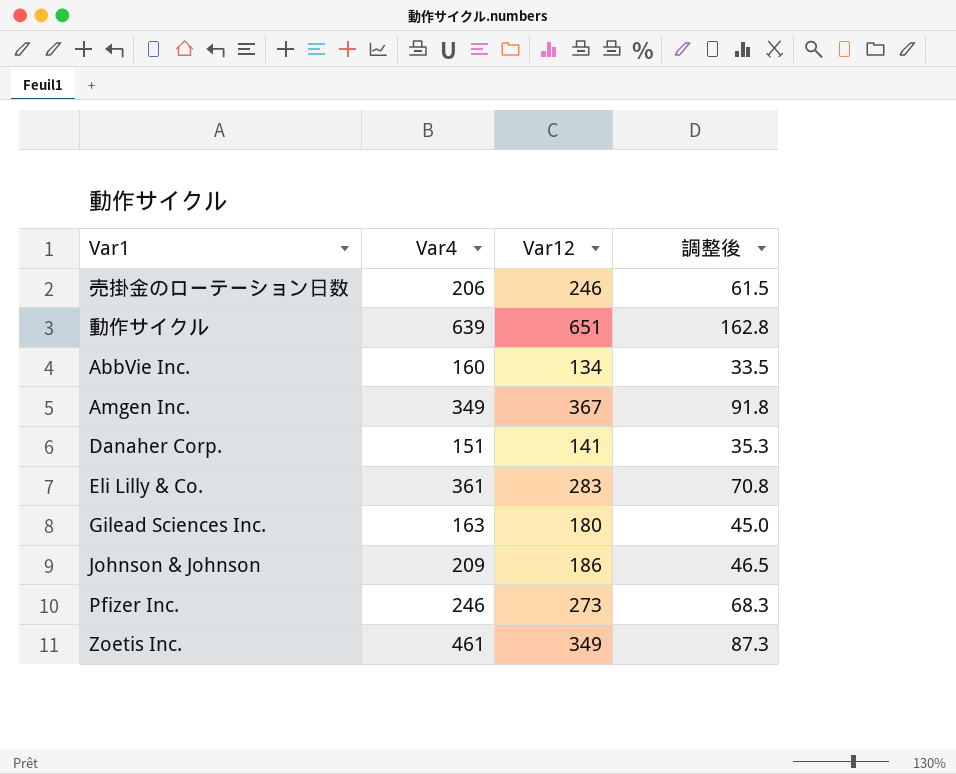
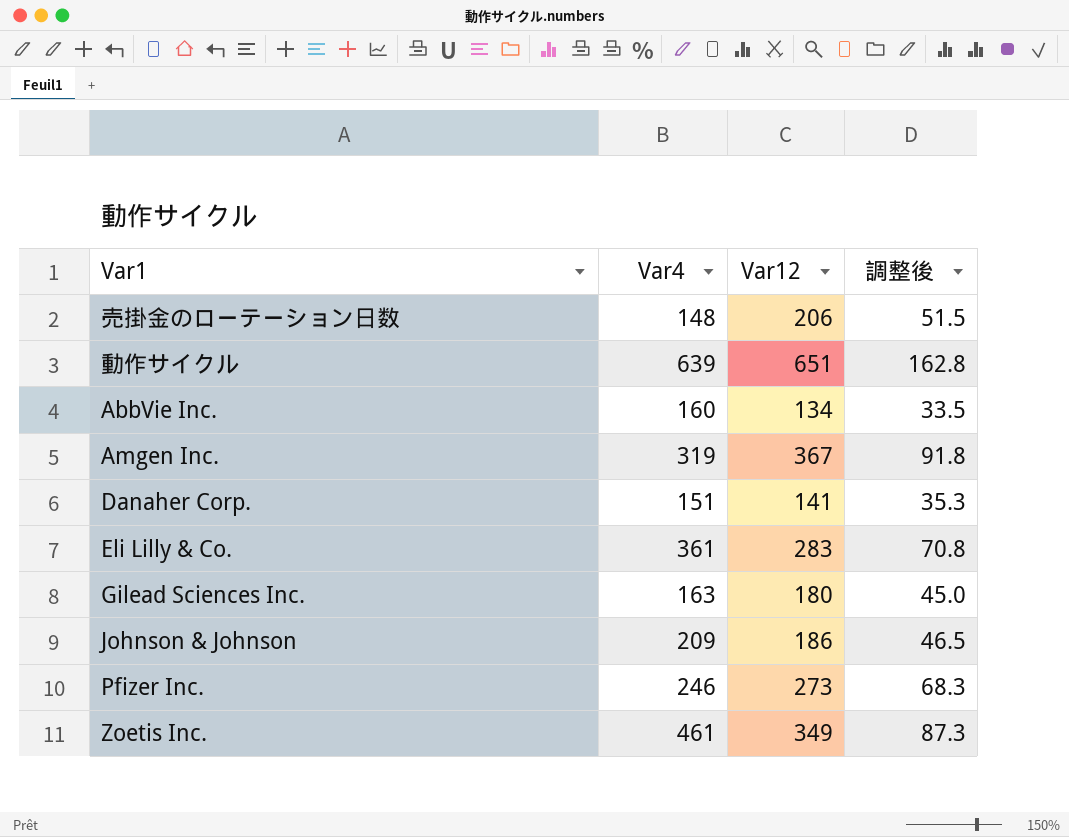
売掛金のローテーション日数 | Var4: 206 -> 148
売掛金のローテーション日数 | Var12: 246 -> 206
売掛金のローテーション日数 | 調整後: 61.5 -> 51.5
Amgen Inc. | Var4: 349 -> 319

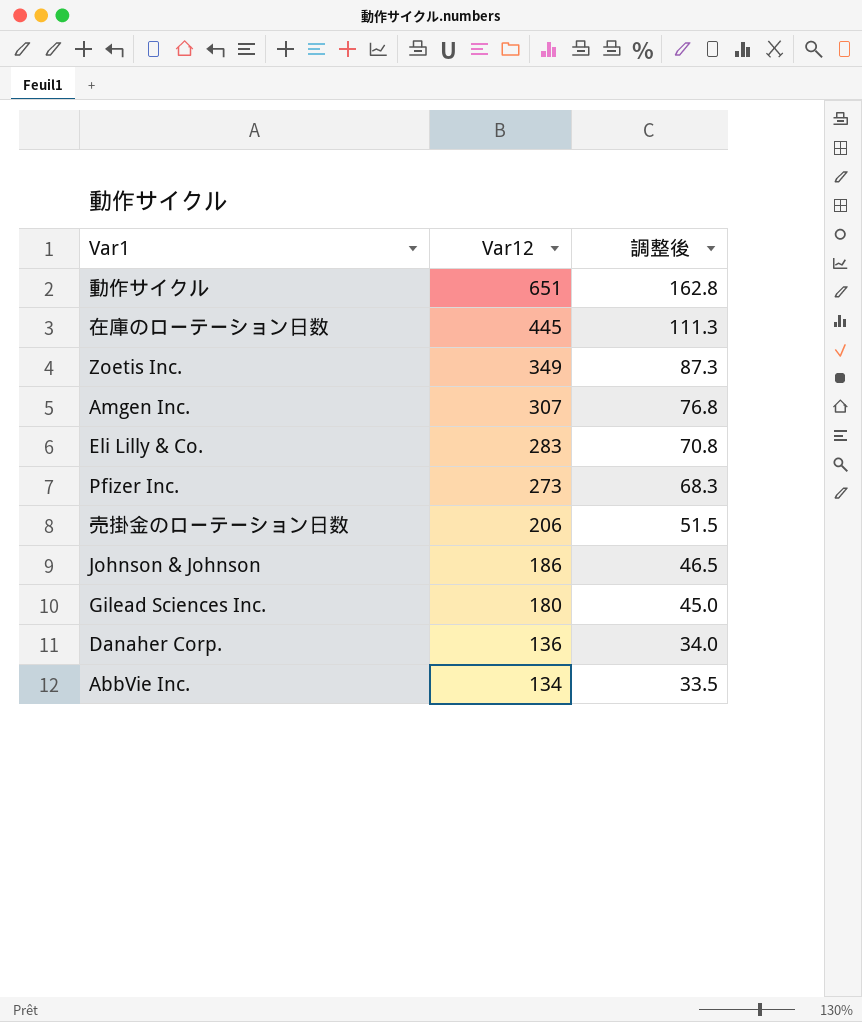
row order: none -> Var12 descending
column Var4 | position: 2 -> none
row 在庫のローテーション日数: none -> 445 | 111.3
Amgen Inc. | Var12: 367 -> 307
Amgen Inc. | 調整後: 91.8 -> 76.8
Danaher Corp. | Var12: 141 -> 136
Danaher Corp. | 調整後: 35.3 -> 34.0

